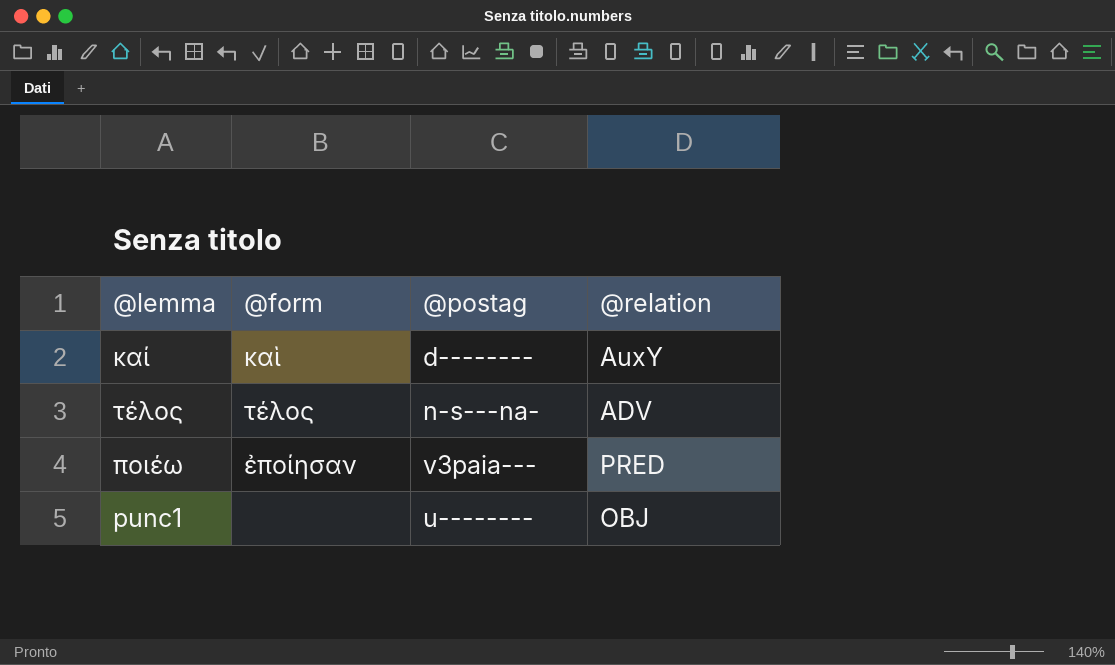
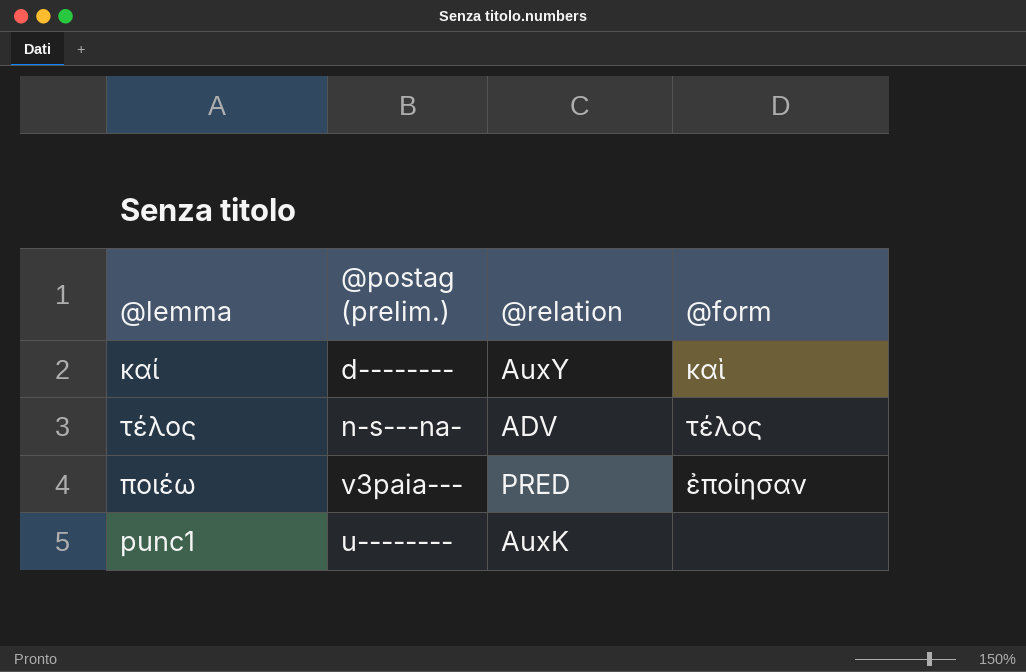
column name: @postag -> @postag (prelim.)
column @form | position: 2 -> 4
punc1 | @relation: OBJ -> AuxK

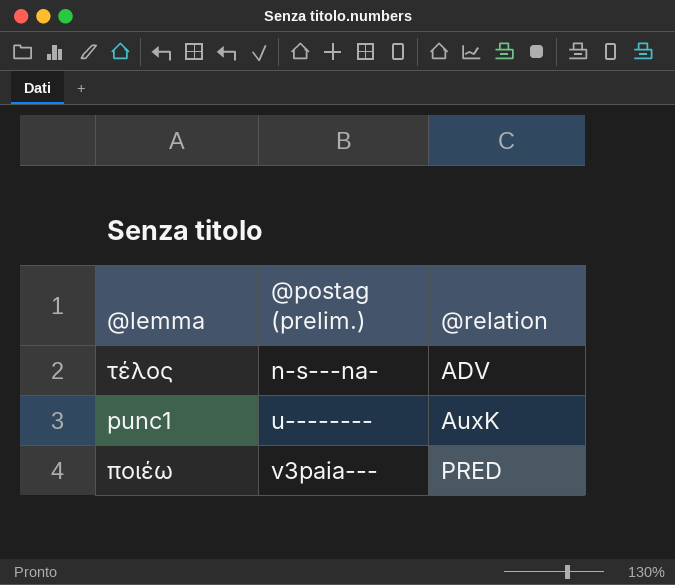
row order: none -> @postag (prelim.) ascending
column @form | position: 4 -> none
row καί: d-------- | AuxY | καὶ -> none

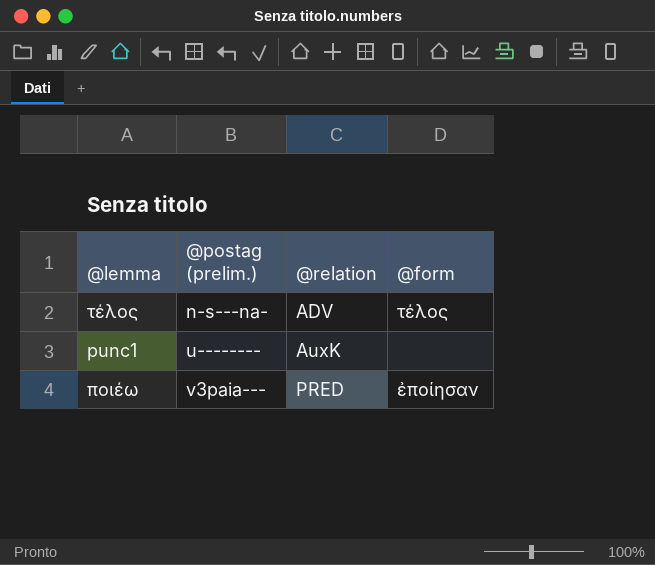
column @form | position: none -> 4

